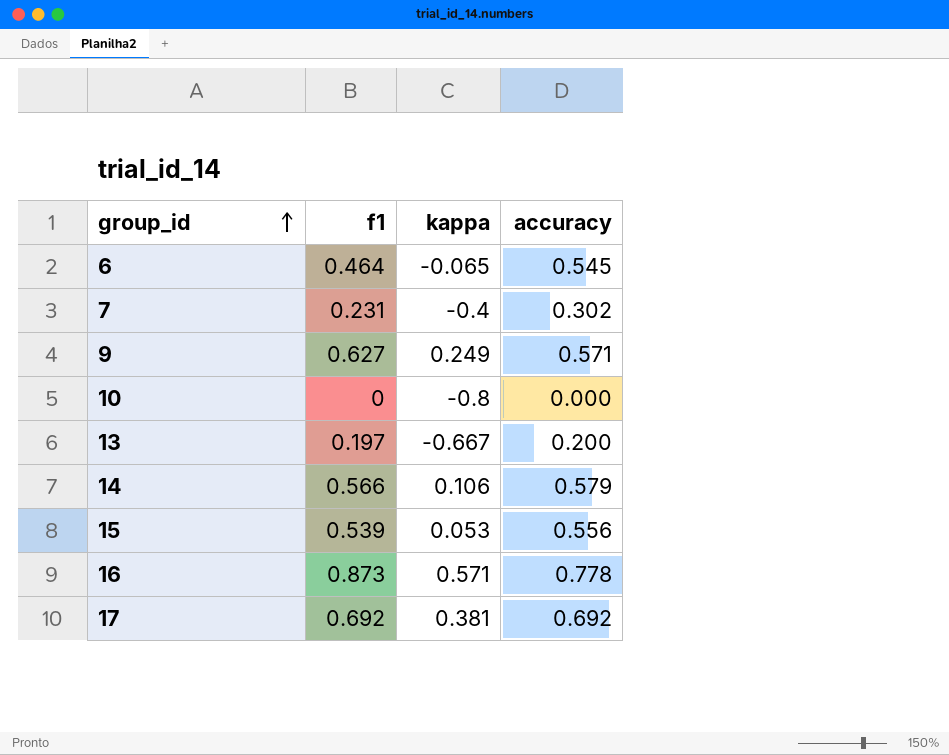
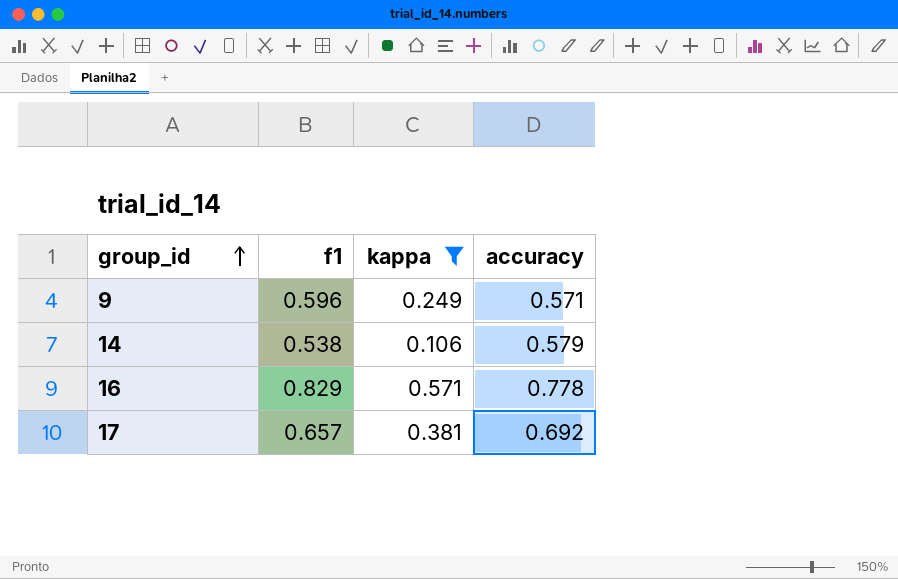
filter: none -> kappa >= 0.106
9 | f1: 0.627 -> 0.596
14 | f1: 0.566 -> 0.538
16 | f1: 0.873 -> 0.829
17 | f1: 0.692 -> 0.657

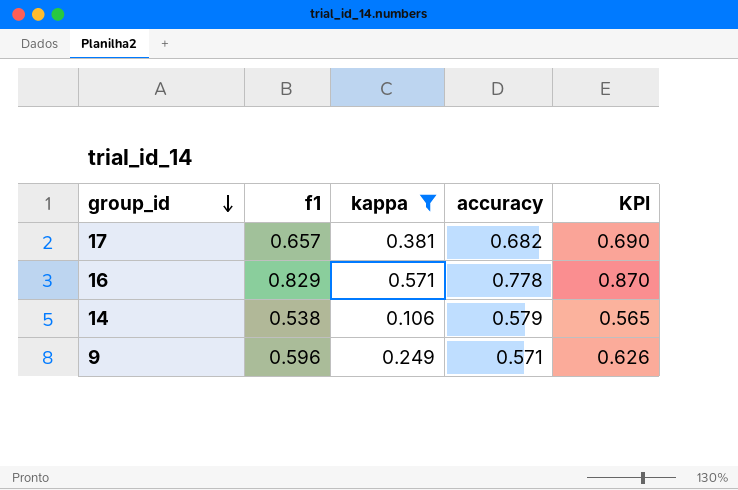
row order: group_id ascending -> group_id descending
column KPI | formula: none -> [f1] * 1.05
17 | accuracy: 0.692 -> 0.682

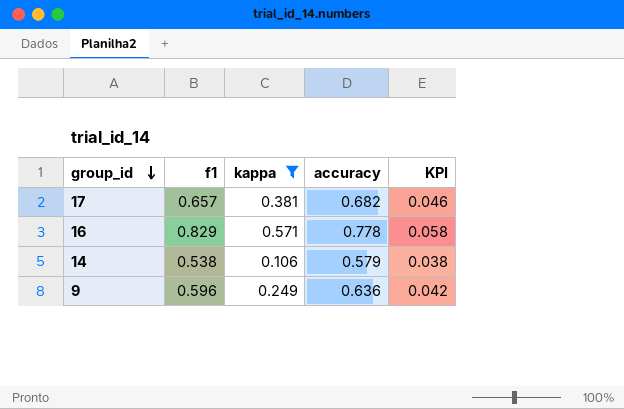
column KPI | formula: [f1] * 1.05 -> [f1] * 0.07
9 | accuracy: 0.571 -> 0.636

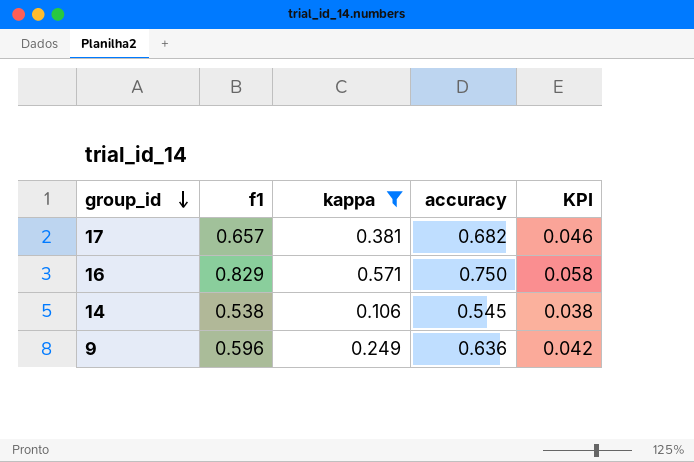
16 | accuracy: 0.778 -> 0.750
14 | accuracy: 0.579 -> 0.545

